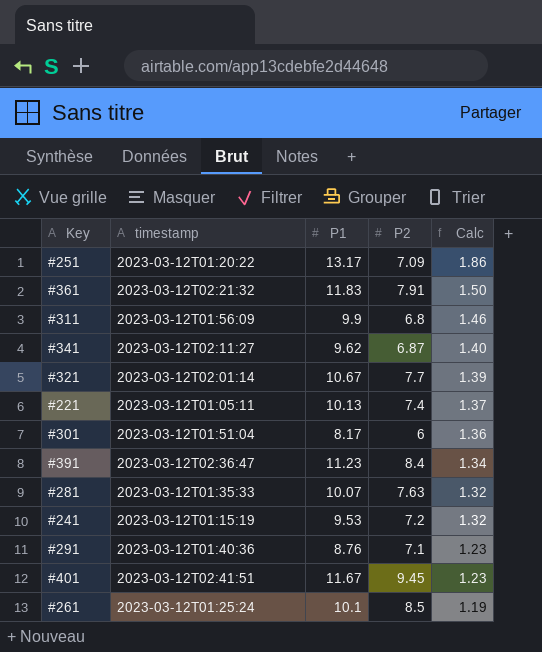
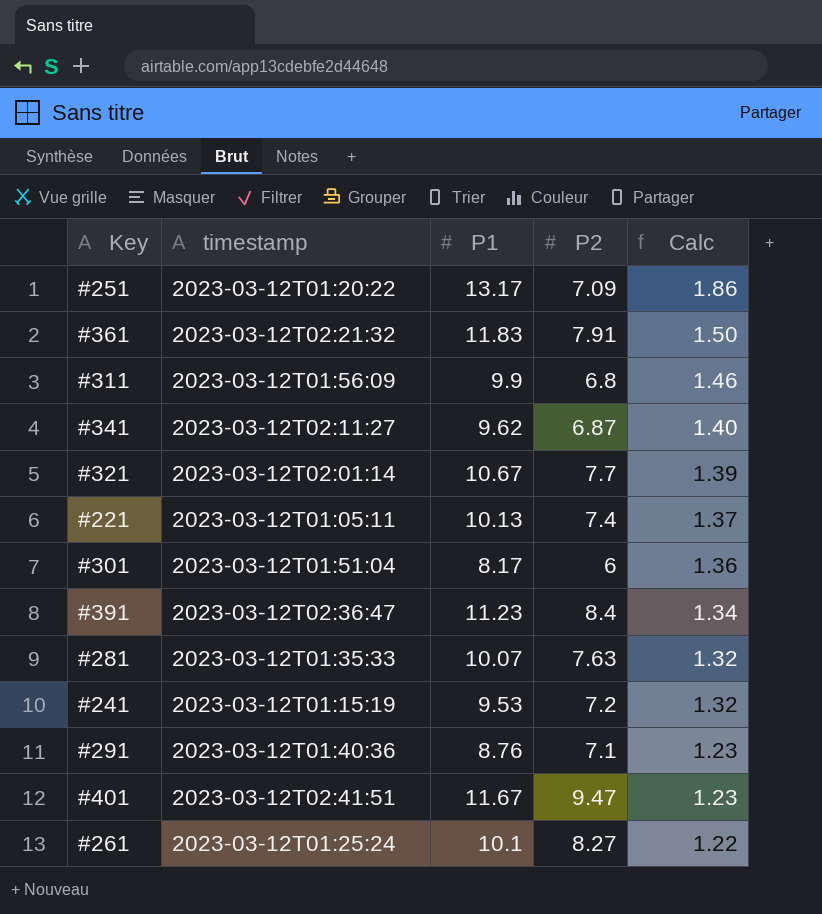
#401 | P2: 9.45 -> 9.47
#261 | P2: 8.5 -> 8.27
#261 | Calc: 1.19 -> 1.22

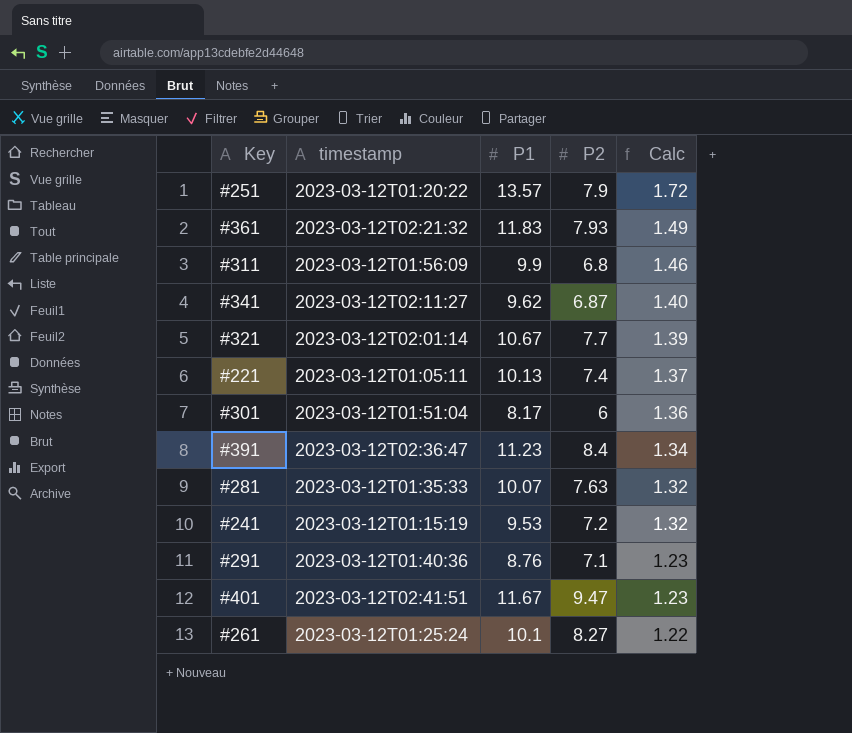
#251 | P1: 13.17 -> 13.57
#251 | P2: 7.09 -> 7.9
#251 | Calc: 1.86 -> 1.72
#361 | P2: 7.91 -> 7.93
#361 | Calc: 1.50 -> 1.49

